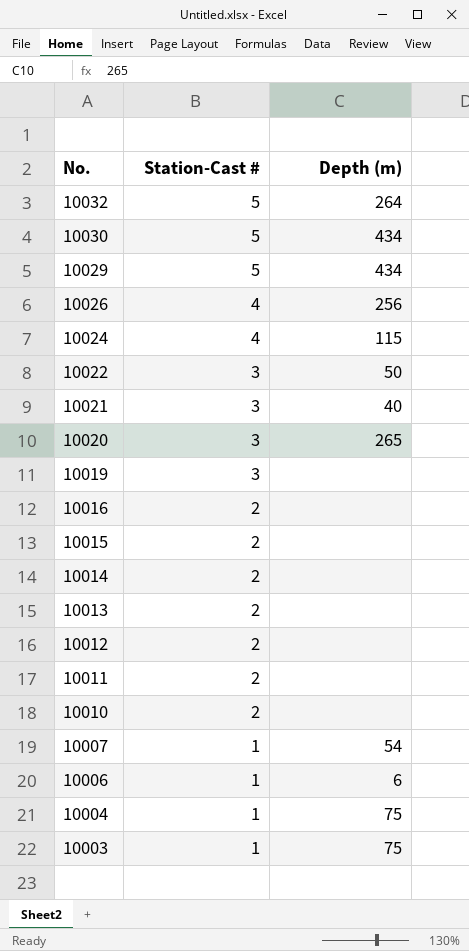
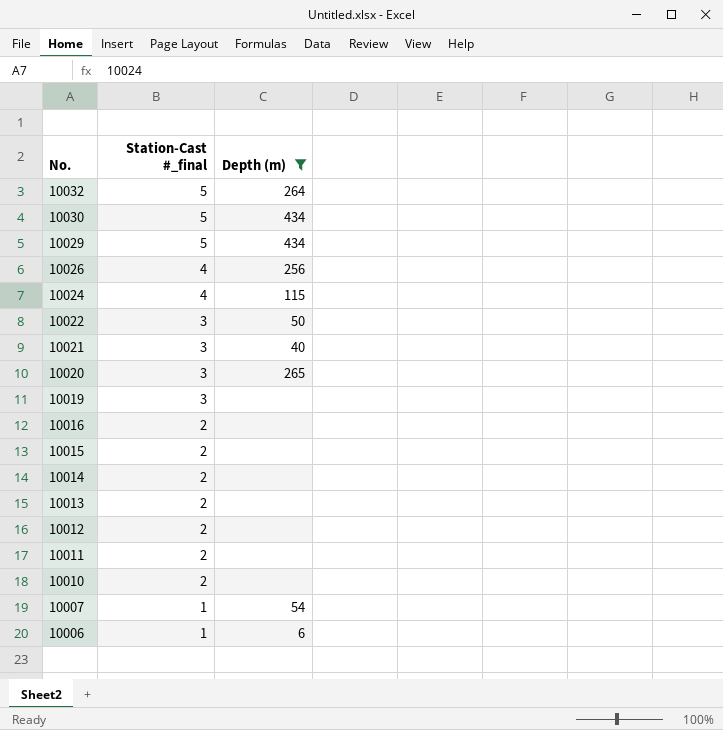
filter: none -> Depth (m) != 75
column name: Station-Cast # -> Station-Cast #_final

